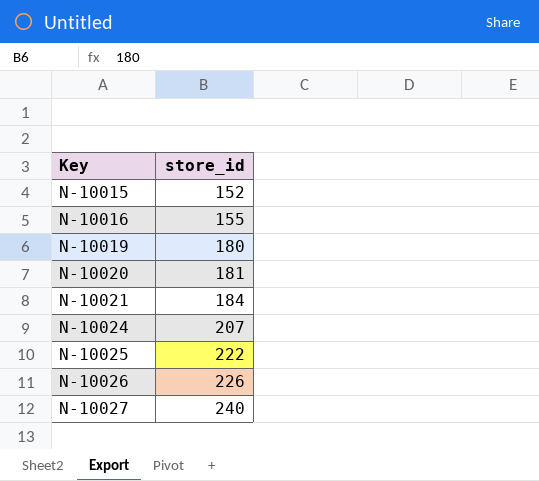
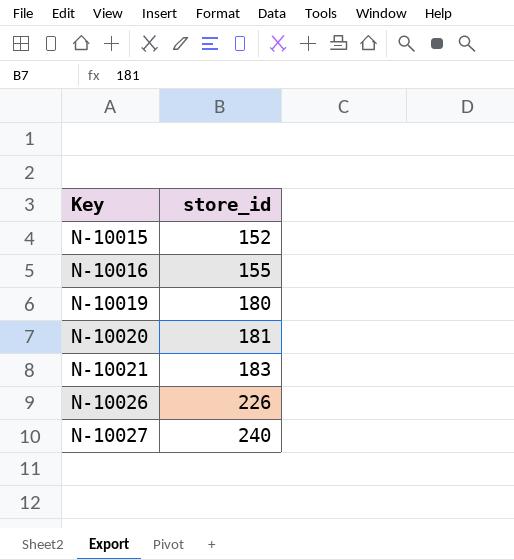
row N-10024: 207 -> none
row N-10025: 222 -> none
N-10021 | store_id: 184 -> 183

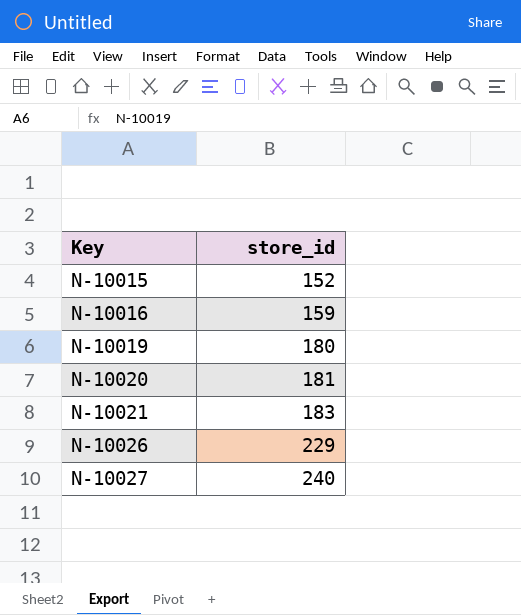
N-10016 | store_id: 155 -> 159
N-10026 | store_id: 226 -> 229

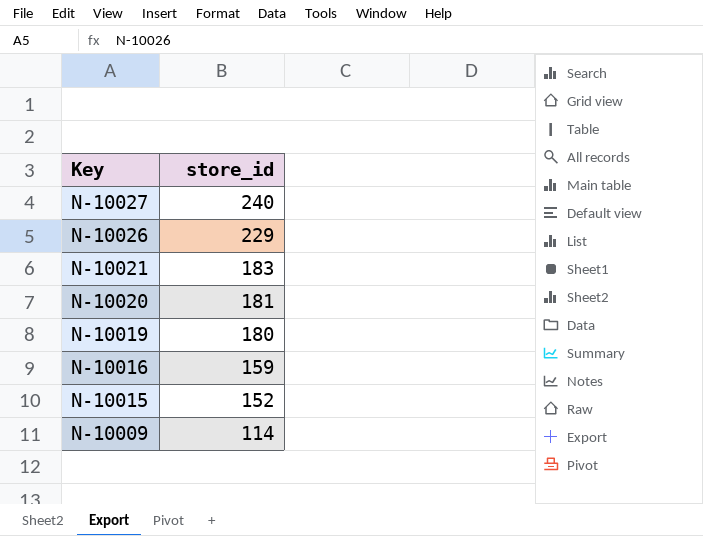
row order: Key ascending -> Key descending
row N-10009: none -> 114

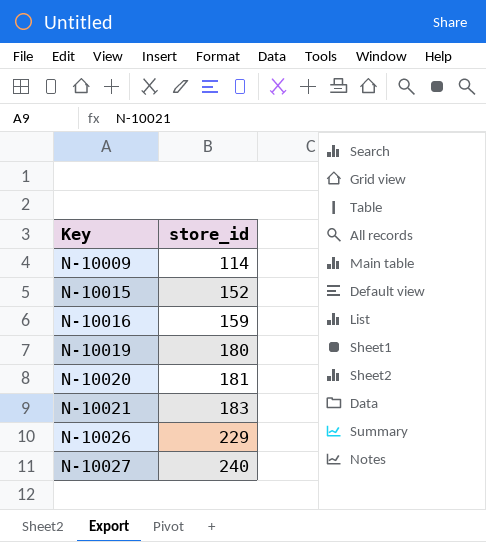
row order: Key descending -> Key ascending

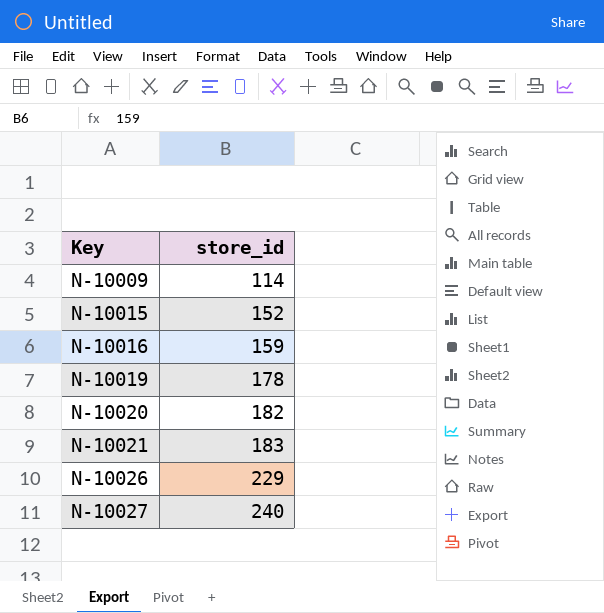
N-10019 | store_id: 180 -> 178
N-10020 | store_id: 181 -> 182

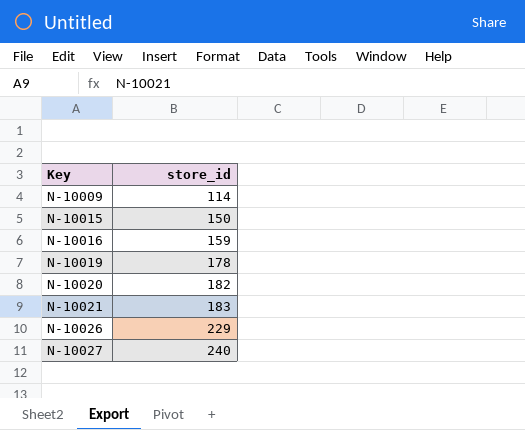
N-10015 | store_id: 152 -> 150

